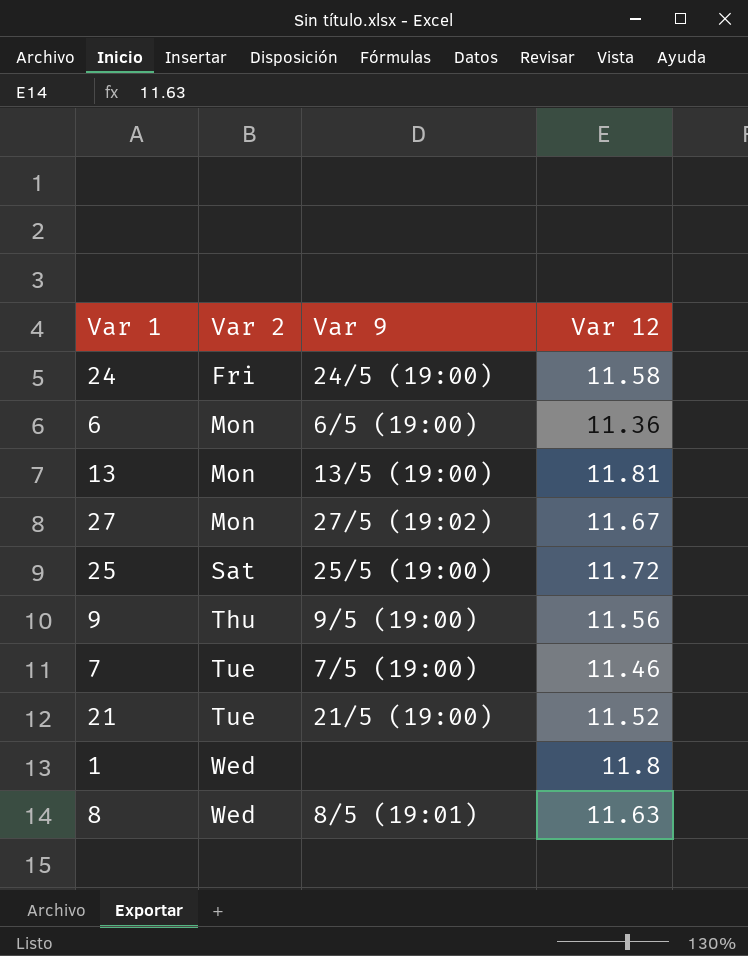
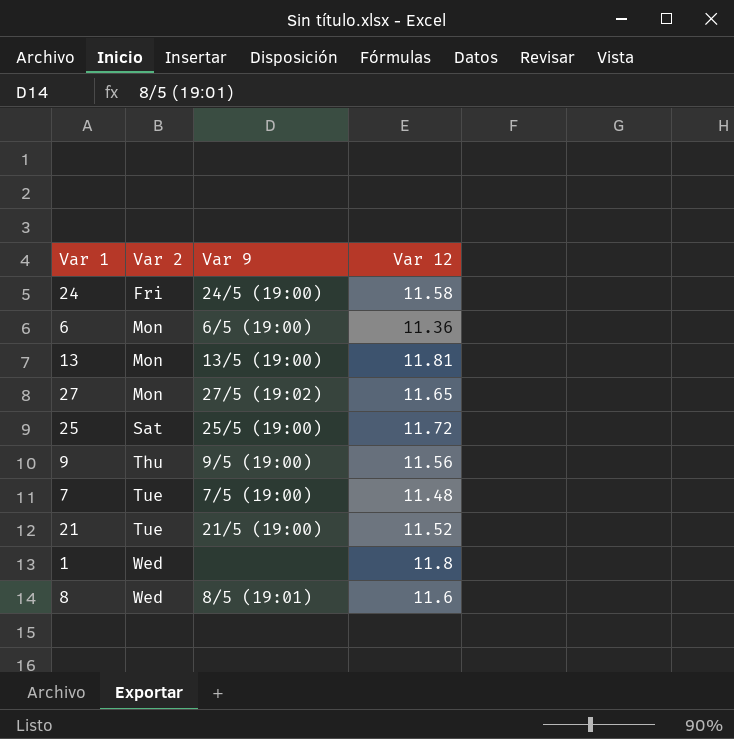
27 | Var 12: 11.67 -> 11.65
7 | Var 12: 11.46 -> 11.48
8 | Var 12: 11.63 -> 11.6

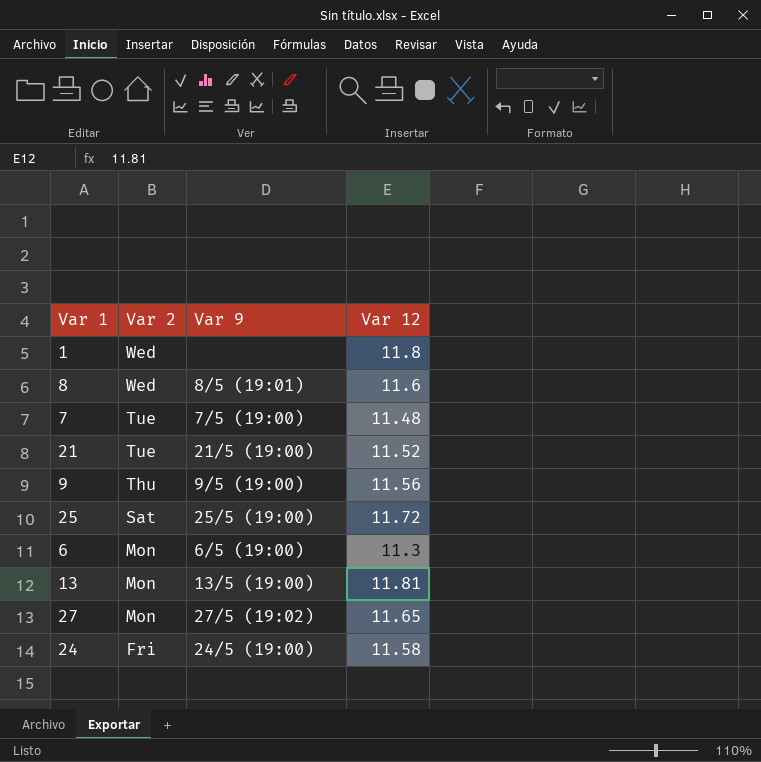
row order: Var 2 ascending -> Var 2 descending
6 | Var 12: 11.36 -> 11.3

